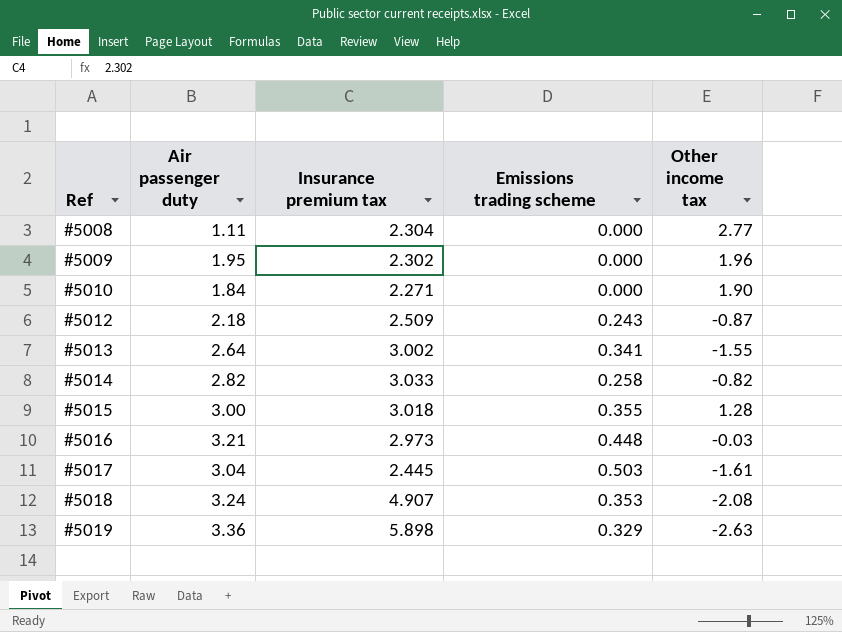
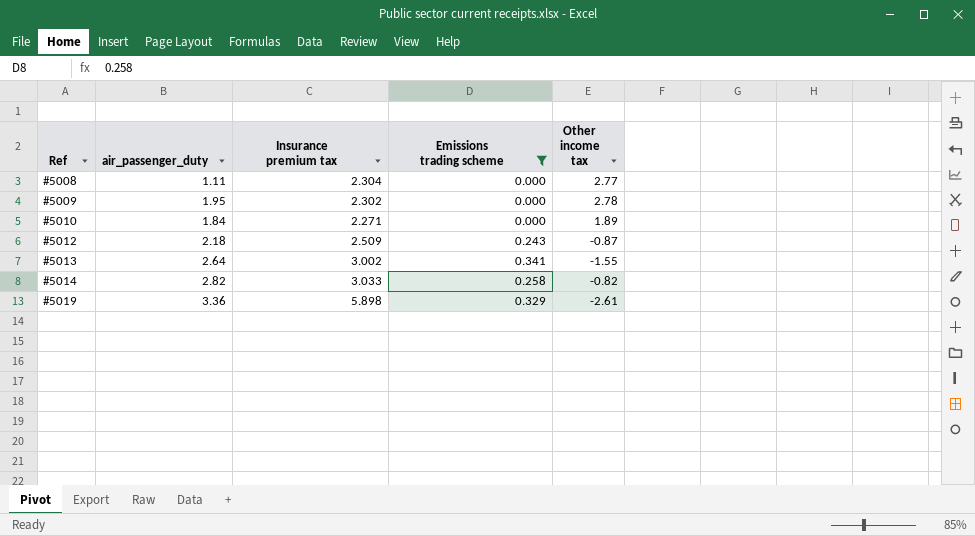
filter: none -> Emissions trading scheme <= 0.341
column name: Air passenger duty -> air_passenger_duty
#5009 | Other income tax: 1.96 -> 2.78
#5010 | Other income tax: 1.90 -> 1.89
#5019 | Other income tax: -2.63 -> -2.61

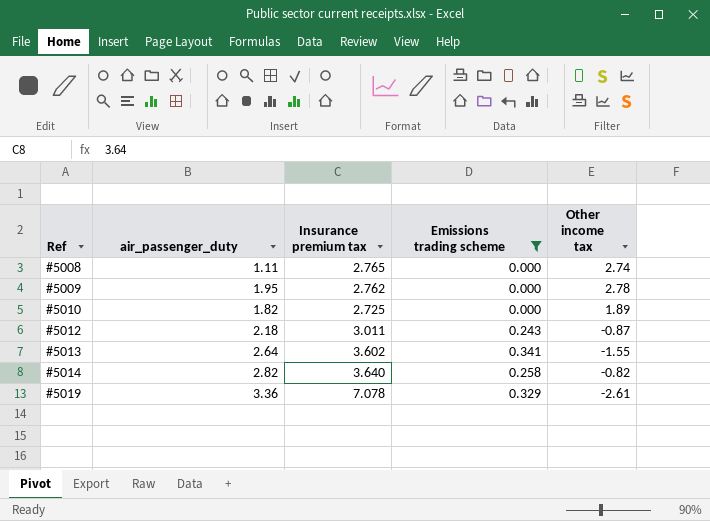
#5008 | Insurance premium tax: 2.304 -> 2.765
#5008 | Other income tax: 2.77 -> 2.74
#5009 | Insurance premium tax: 2.302 -> 2.762
#5010 | air_passenger_duty: 1.84 -> 1.82
#5010 | Insurance premium tax: 2.271 -> 2.725
#5012 | Insurance premium tax: 2.509 -> 3.011
#5013 | Insurance premium tax: 3.002 -> 3.602
#5014 | Insurance premium tax: 3.033 -> 3.640
#5019 | Insurance premium tax: 5.898 -> 7.078

